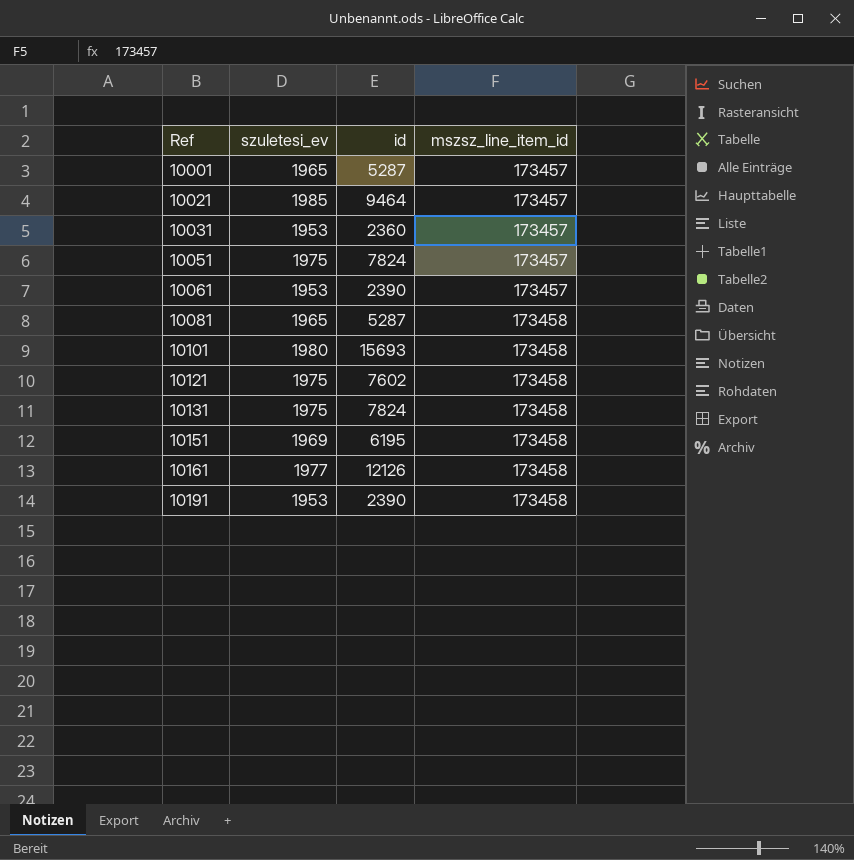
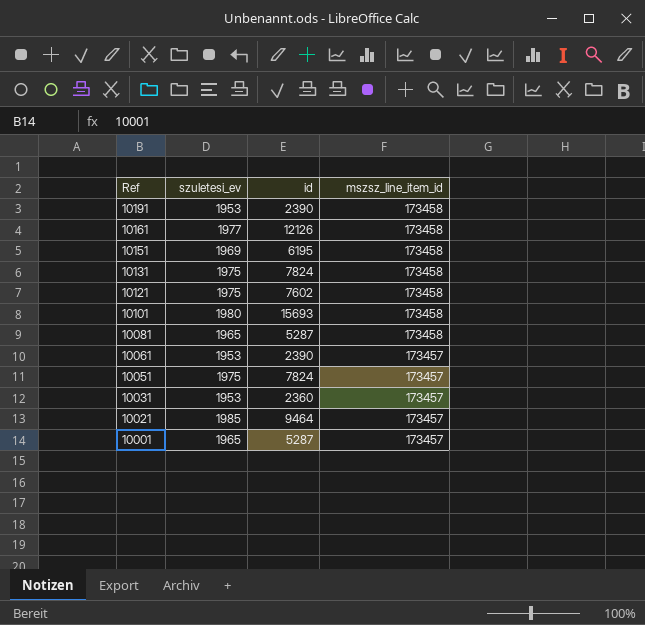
row order: Ref ascending -> Ref descending

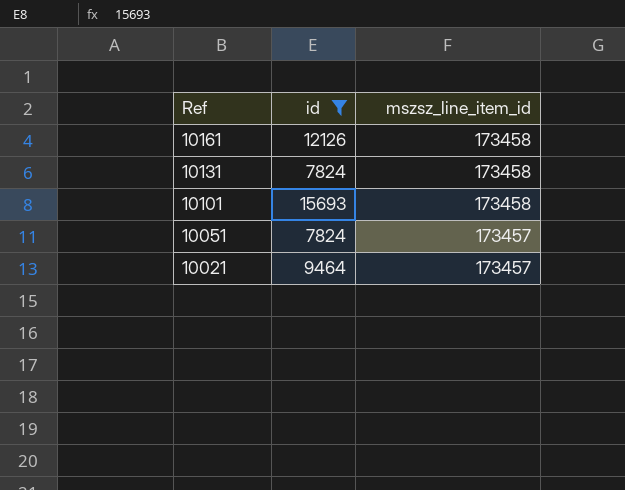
filter: none -> id >= 7824
column szuletesi_ev | position: 2 -> none

